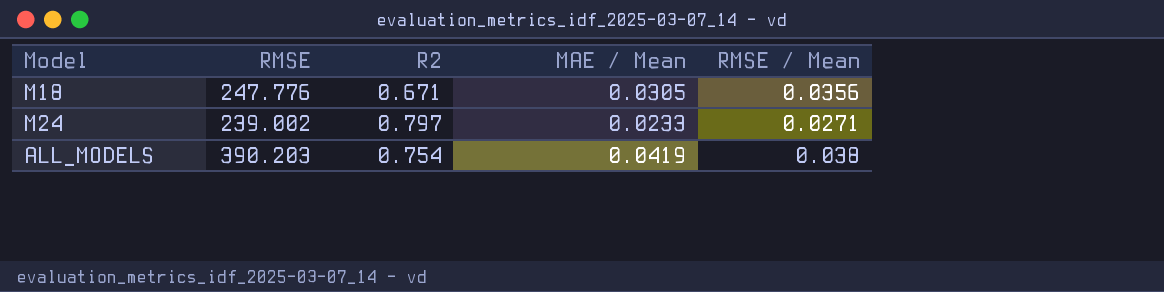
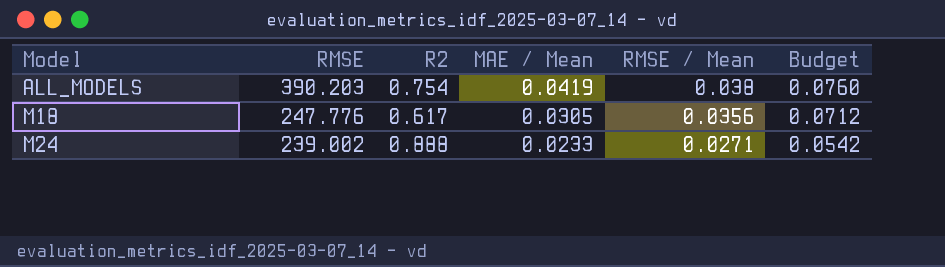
row order: none -> Model ascending
column Budget | formula: none -> [RMSE / Mean] * 2
M18 | R2: 0.671 -> 0.617
M24 | R2: 0.797 -> 0.888

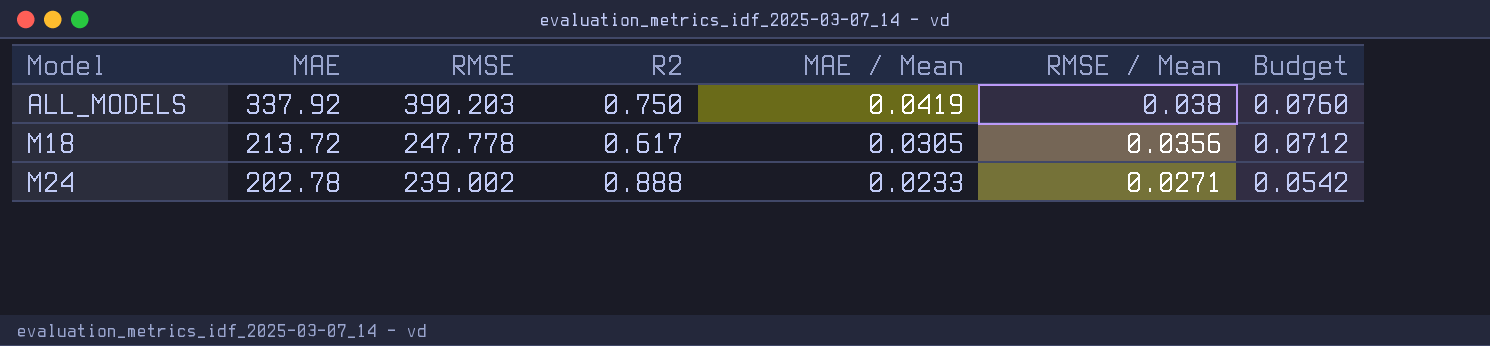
column MAE | position: none -> 2
ALL_MODELS | R2: 0.754 -> 0.750
M18 | RMSE: 247.776 -> 247.778

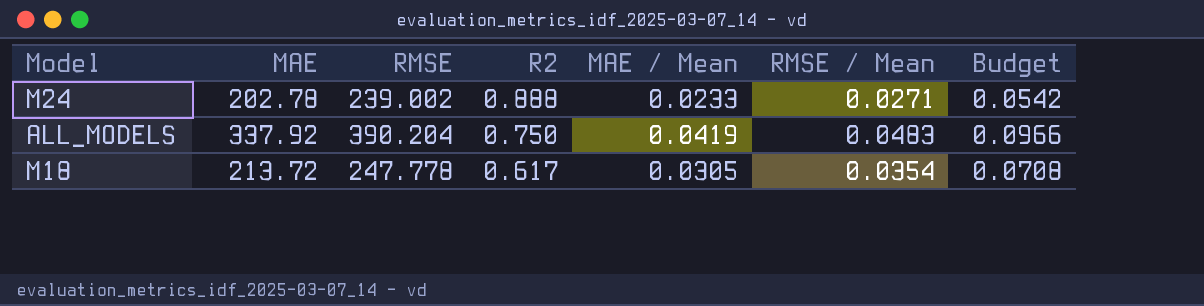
row order: Model ascending -> R2 descending
ALL_MODELS | RMSE: 390.203 -> 390.204
ALL_MODELS | RMSE / Mean: 0.038 -> 0.0483
ALL_MODELS | Budget: 0.0760 -> 0.0966
M18 | RMSE / Mean: 0.0356 -> 0.0354
M18 | Budget: 0.0712 -> 0.0708

